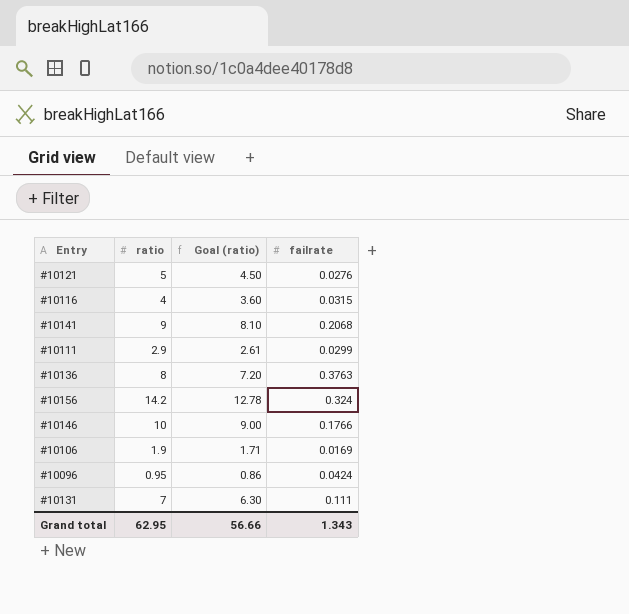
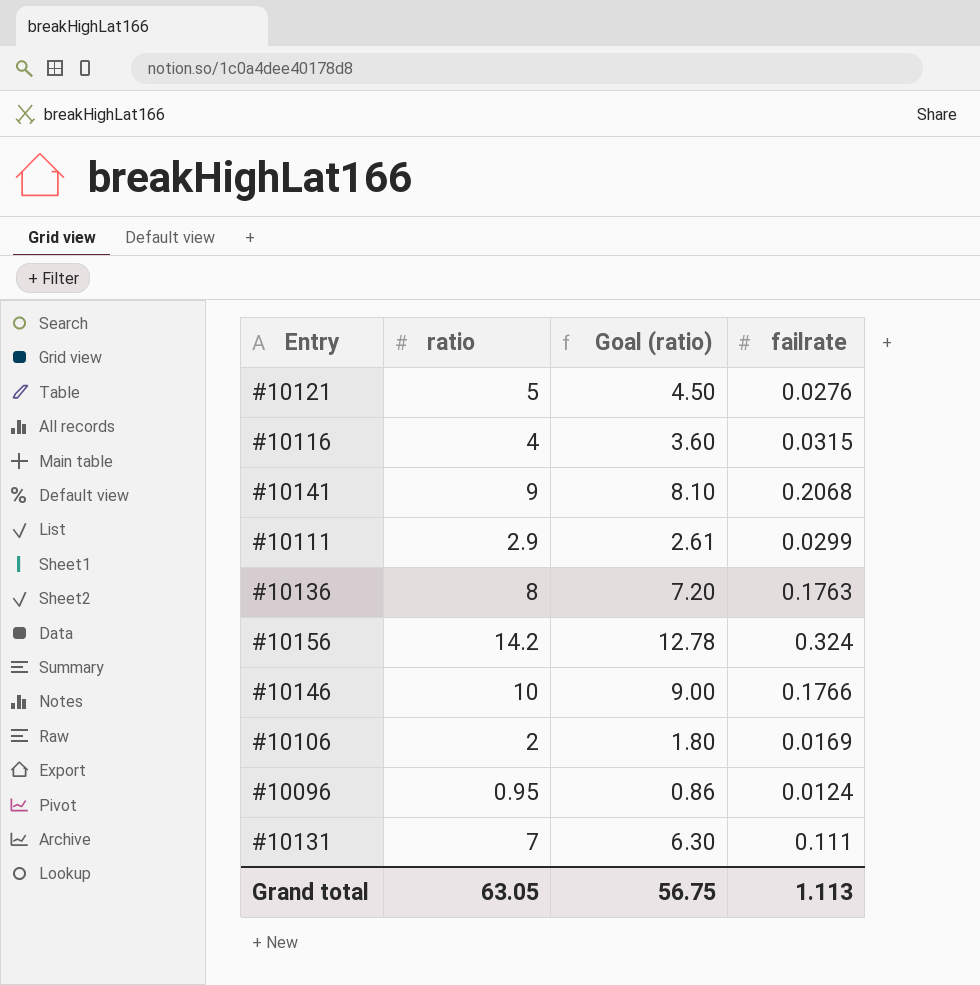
#10136 | failrate: 0.3763 -> 0.1763
#10106 | ratio: 1.9 -> 2
#10106 | Goal (ratio): 1.71 -> 1.80
#10096 | failrate: 0.0424 -> 0.0124
Grand total | ratio: 62.95 -> 63.05
Grand total | Goal (ratio): 56.66 -> 56.75
Grand total | failrate: 1.343 -> 1.113

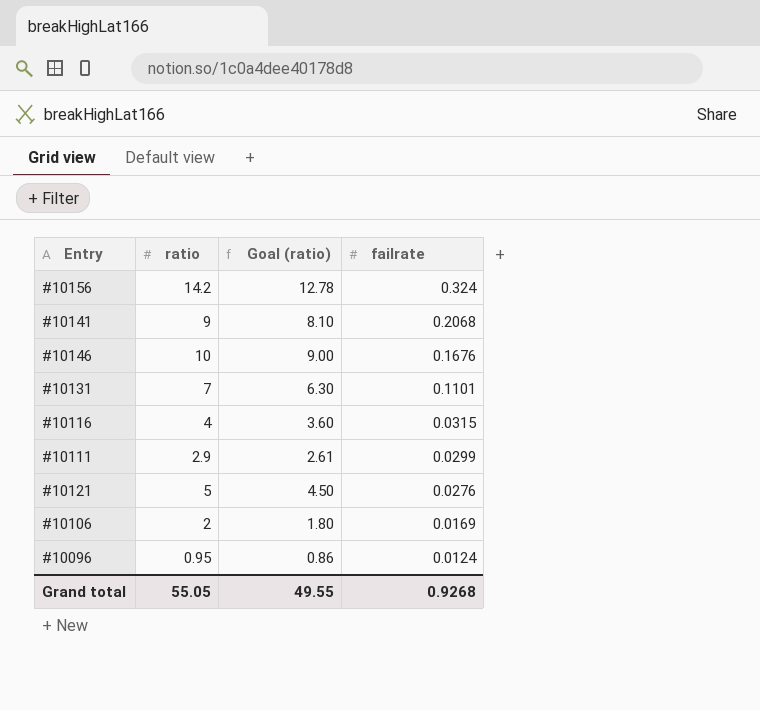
row order: none -> failrate descending
row #10136: 8 | 7.20 | 0.1763 -> none
#10146 | failrate: 0.1766 -> 0.1676
#10131 | failrate: 0.111 -> 0.1101
Grand total | ratio: 63.05 -> 55.05
Grand total | Goal (ratio): 56.75 -> 49.55
Grand total | failrate: 1.113 -> 0.9268

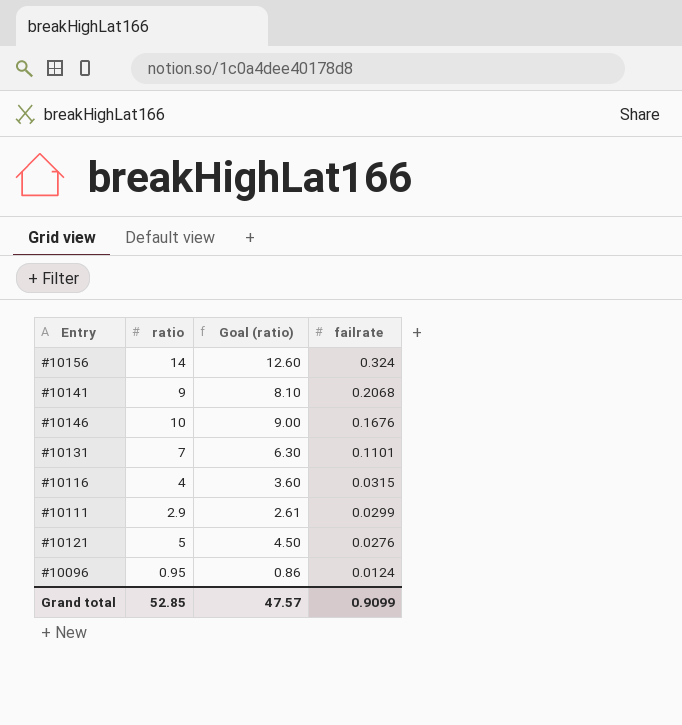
row #10106: 2 | 1.80 | 0.0169 -> none
#10156 | ratio: 14.2 -> 14
#10156 | Goal (ratio): 12.78 -> 12.60
Grand total | ratio: 55.05 -> 52.85
Grand total | Goal (ratio): 49.55 -> 47.57
Grand total | failrate: 0.9268 -> 0.9099

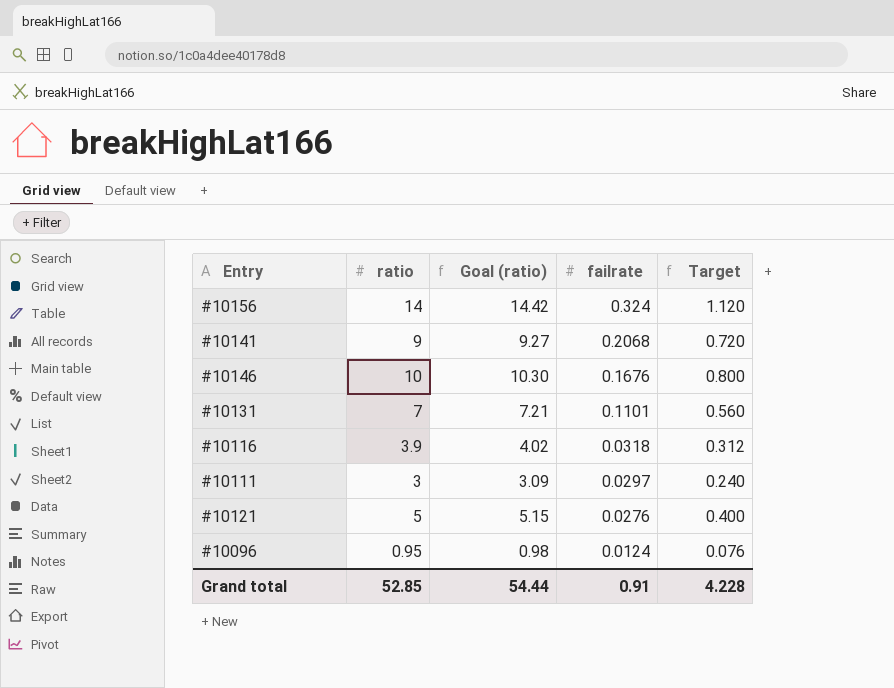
column Goal (ratio) | formula: [ratio] * 0.9 -> [ratio] * 1.03
column Target | formula: none -> [ratio] * 0.08
#10116 | ratio: 4 -> 3.9
#10116 | failrate: 0.0315 -> 0.0318
#10111 | ratio: 2.9 -> 3
#10111 | failrate: 0.0299 -> 0.0297
Grand total | Goal (ratio): 47.57 -> 54.44
Grand total | failrate: 0.9099 -> 0.91

